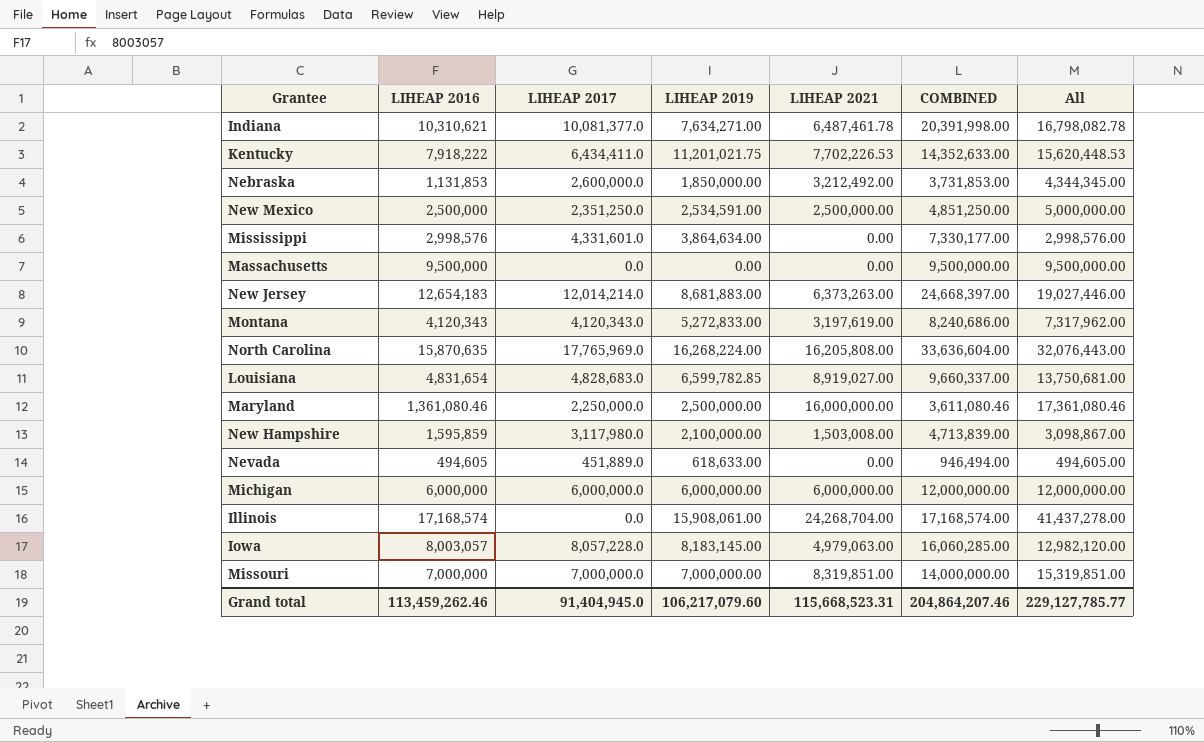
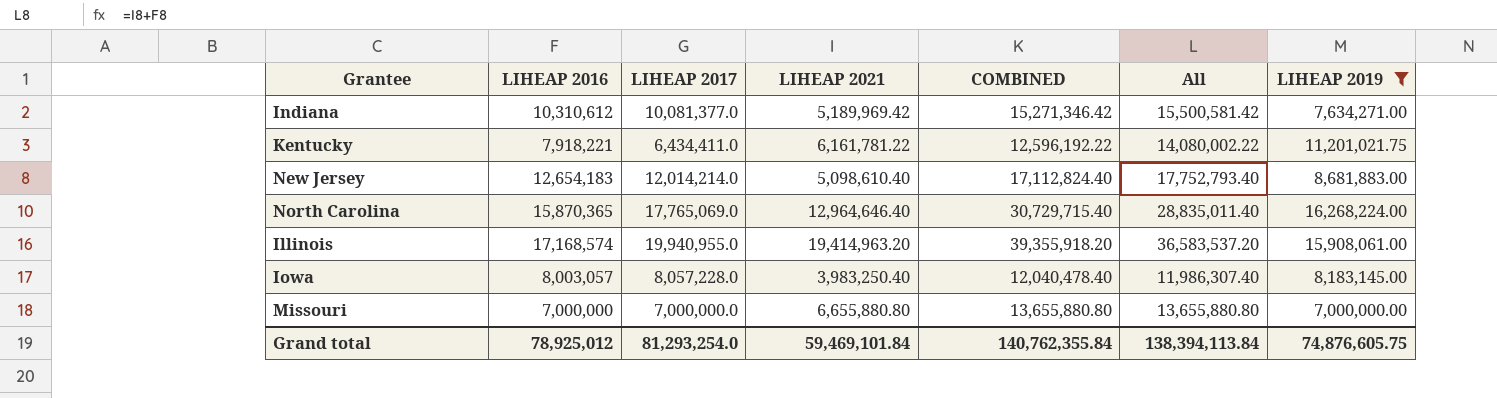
filter: none -> LIHEAP 2019 >= 7,000,000.00
column COMBINED | formula: [LIHEAP 2016] + [LIHEAP 2017] -> [LIHEAP 2017] + [LIHEAP 2021]
column LIHEAP 2019 | position: 4 -> 7
Indiana | LIHEAP 2016: 10,310,621 -> 10,310,612
Indiana | LIHEAP 2021: 6,487,461.78 -> 5,189,969.42
Indiana | All: 16,798,082.78 -> 15,500,581.42
Kentucky | LIHEAP 2016: 7,918,222 -> 7,918,221
Kentucky | LIHEAP 2021: 7,702,226.53 -> 6,161,781.22
Kentucky | All: 15,620,448.53 -> 14,080,002.22
New Jersey | LIHEAP 2021: 6,373,263.00 -> 5,098,610.40
New Jersey | All: 19,027,446.00 -> 17,752,793.40
North Carolina | LIHEAP 2016: 15,870,635 -> 15,870,365
North Carolina | LIHEAP 2017: 17,765,969.0 -> 17,765,069.0
North Carolina | LIHEAP 2021: 16,205,808.00 -> 12,964,646.40
North Carolina | All: 32,076,443.00 -> 28,835,011.40
Illinois | LIHEAP 2017: 0.0 -> 19,940,955.0
Illinois | LIHEAP 2021: 24,268,704.00 -> 19,414,963.20
Illinois | All: 41,437,278.00 -> 36,583,537.20
Iowa | LIHEAP 2021: 4,979,063.00 -> 3,983,250.40
Iowa | All: 12,982,120.00 -> 11,986,307.40
Missouri | LIHEAP 2021: 8,319,851.00 -> 6,655,880.80
Missouri | All: 15,319,851.00 -> 13,655,880.80
Grand total | LIHEAP 2016: 113,459,262.46 -> 78,925,012
Grand total | LIHEAP 2017: 91,404,945.0 -> 81,293,254.0
Grand total | LIHEAP 2021: 115,668,523.31 -> 59,469,101.84
Grand total | COMBINED: 204,864,207.46 -> 140,762,355.84
Grand total | All: 229,127,785.77 -> 138,394,113.84
Grand total | LIHEAP 2019: 106,217,079.60 -> 74,876,605.75

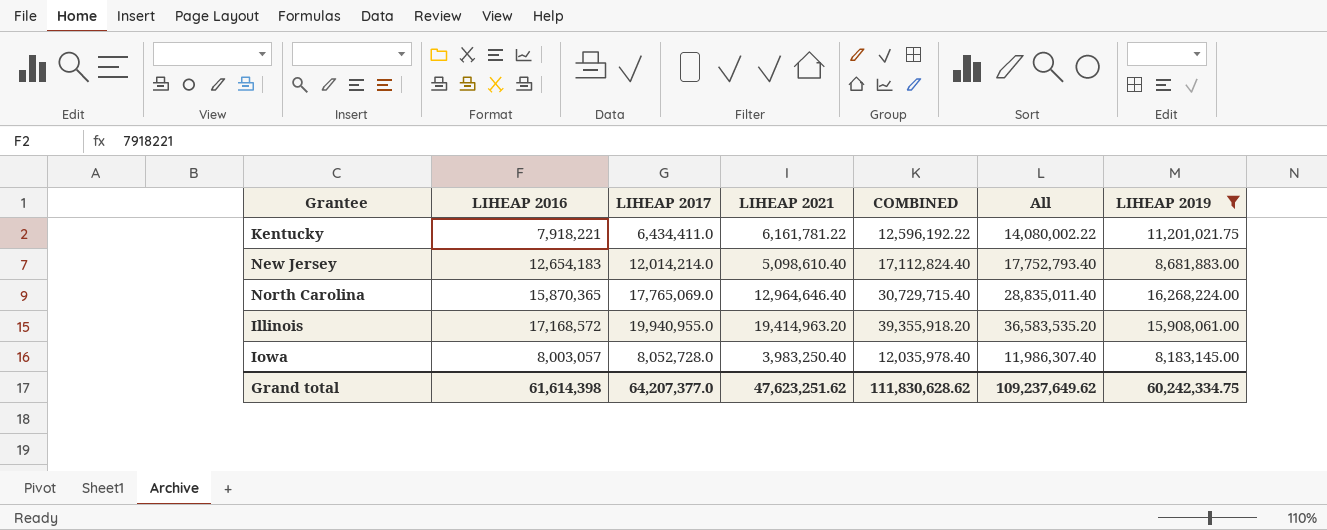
row Indiana: 10,310,612 | 10,081,377.0 | 5,189,969.42 | 15,271,346.42 | 15,500,581.42 | 7,634,271.00 -> none
row Missouri: 7,000,000 | 7,000,000.0 | 6,655,880.80 | 13,655,880.80 | 13,655,880.80 | 7,000,000.00 -> none
Illinois | LIHEAP 2016: 17,168,574 -> 17,168,572
Illinois | All: 36,583,537.20 -> 36,583,535.20
Iowa | LIHEAP 2017: 8,057,228.0 -> 8,052,728.0
Iowa | COMBINED: 12,040,478.40 -> 12,035,978.40
Grand total | LIHEAP 2016: 78,925,012 -> 61,614,398
Grand total | LIHEAP 2017: 81,293,254.0 -> 64,207,377.0
Grand total | LIHEAP 2021: 59,469,101.84 -> 47,623,251.62
Grand total | COMBINED: 140,762,355.84 -> 111,830,628.62
Grand total | All: 138,394,113.84 -> 109,237,649.62
Grand total | LIHEAP 2019: 74,876,605.75 -> 60,242,334.75

